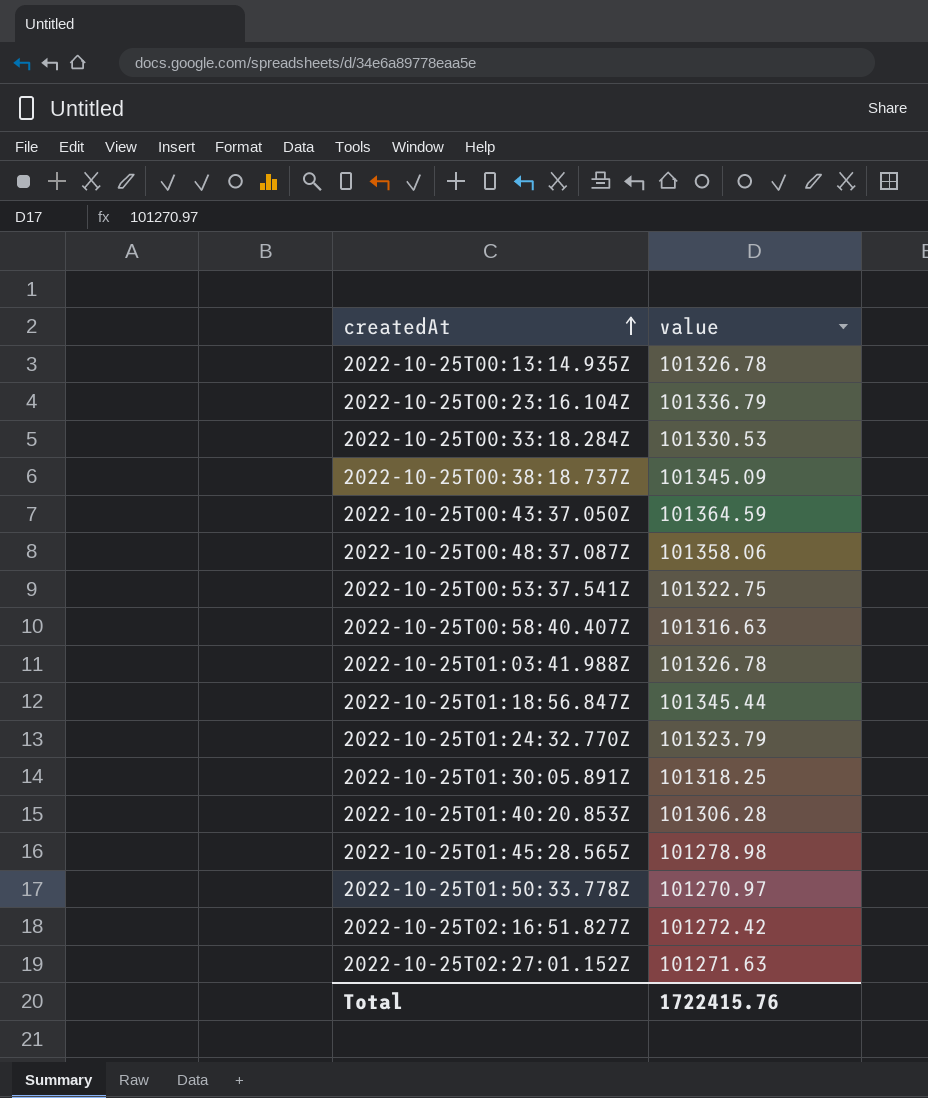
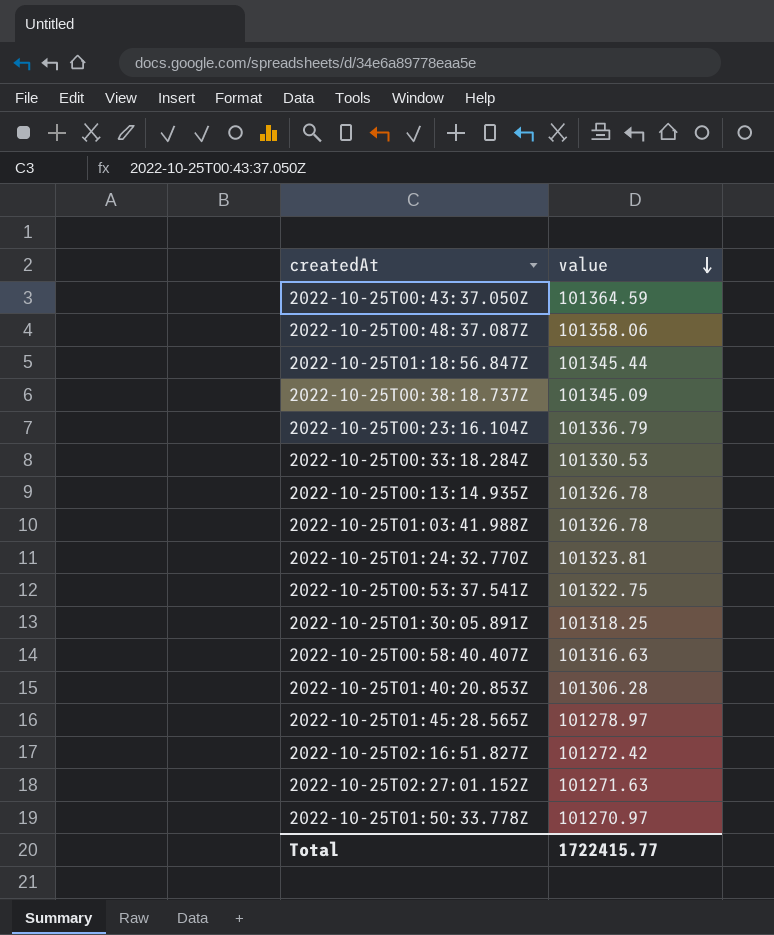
row order: createdAt ascending -> value descending
2022-10-25T01:24:32.770Z | value: 101323.79 -> 101323.81
2022-10-25T01:45:28.565Z | value: 101278.98 -> 101278.97
Total | value: 1722415.76 -> 1722415.77

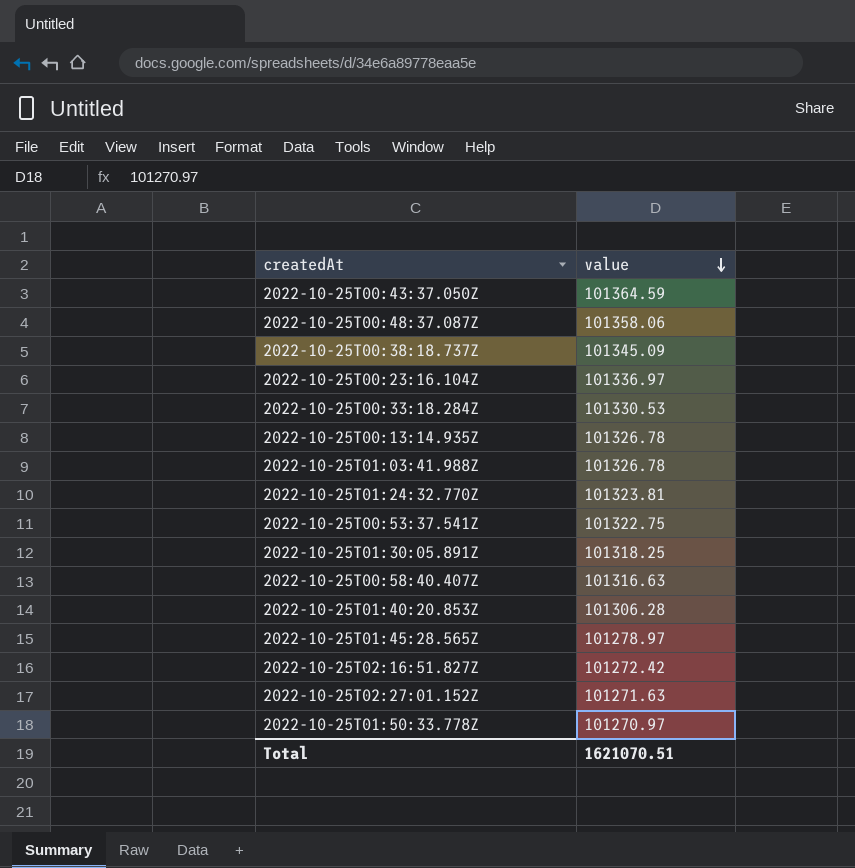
row 2022-10-25T01:18:56.847Z: 101345.44 -> none
2022-10-25T00:23:16.104Z | value: 101336.79 -> 101336.97
Total | value: 1722415.77 -> 1621070.51

